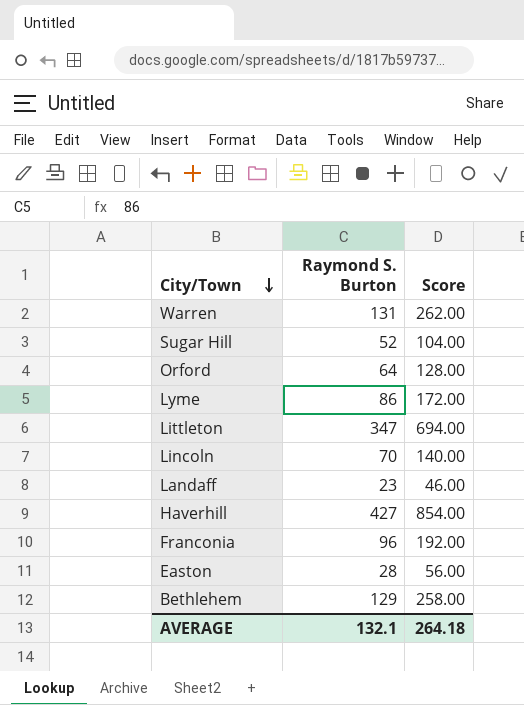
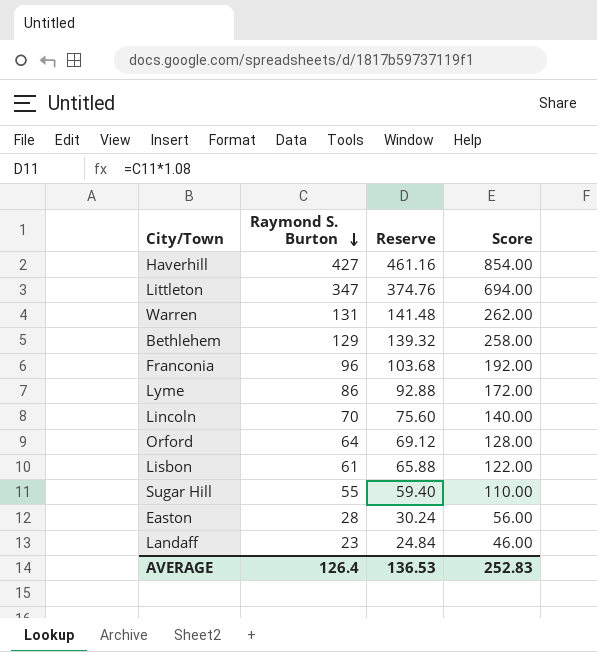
row order: City/Town descending -> Raymond S. Burton descending
column Reserve | formula: none -> [Raymond S. Burton] * 1.08
row Lisbon: none -> 61 | 65.88 | 122.00
Sugar Hill | Raymond S. Burton: 52 -> 55
Sugar Hill | Score: 104.00 -> 110.00
AVERAGE | Raymond S. Burton: 132.1 -> 126.4
AVERAGE | Score: 264.18 -> 252.83

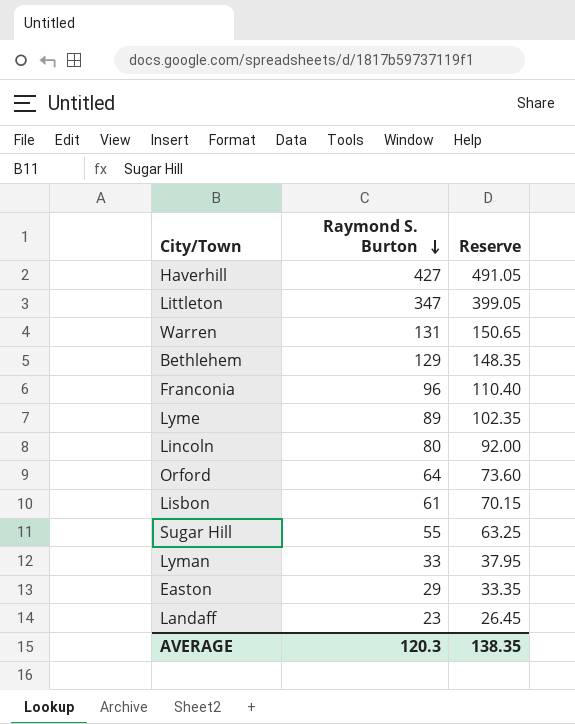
column Score | formula: [Raymond S. Burton] * 2 -> none
column Reserve | formula: [Raymond S. Burton] * 1.08 -> [Raymond S. Burton] * 1.15
Lyme | Raymond S. Burton: 86 -> 89
Lincoln | Raymond S. Burton: 70 -> 80
row Lyman: none -> 33 | 37.95
Easton | Raymond S. Burton: 28 -> 29
AVERAGE | Raymond S. Burton: 126.4 -> 120.3
AVERAGE | Reserve: 136.53 -> 138.35

